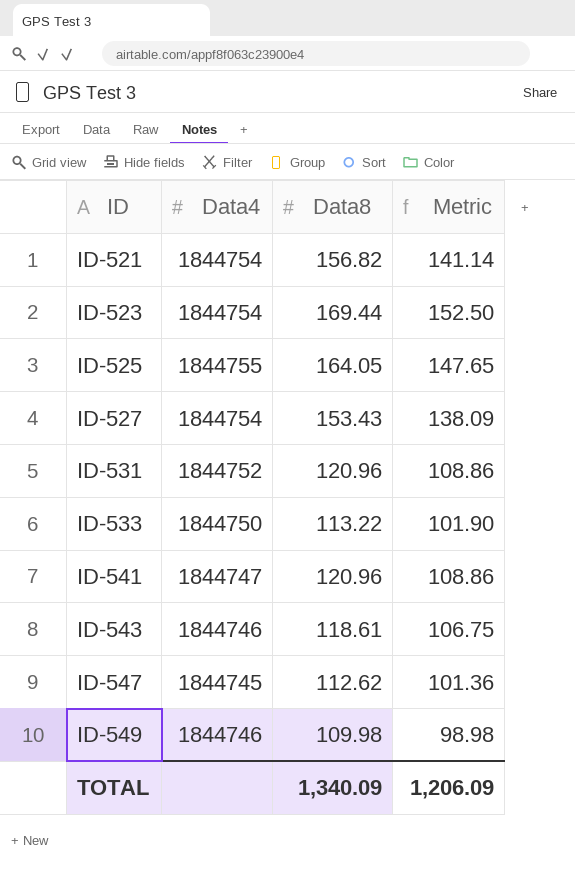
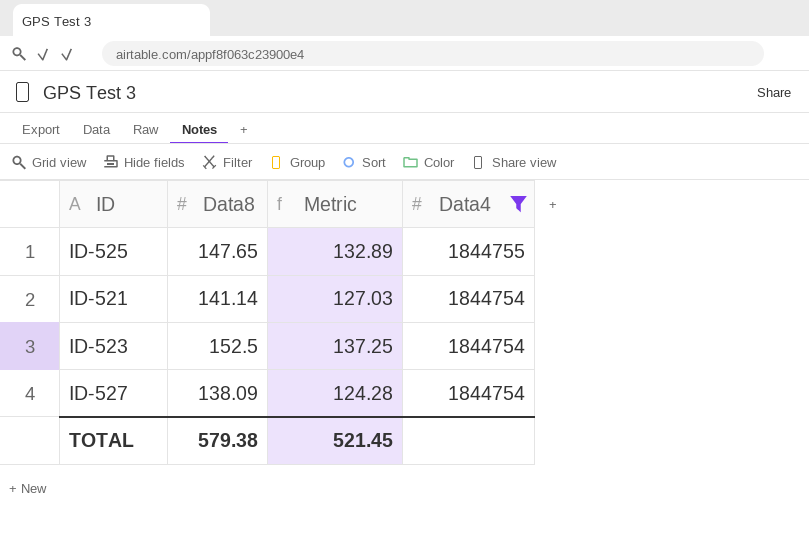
filter: none -> Data4 >= 1844754
row order: ID ascending -> Data4 descending
column Data4 | position: 2 -> 4
ID-525 | Data8: 164.05 -> 147.65
ID-525 | Metric: 147.65 -> 132.89
ID-521 | Data8: 156.82 -> 141.14
ID-521 | Metric: 141.14 -> 127.03
ID-523 | Data8: 169.44 -> 152.5
ID-523 | Metric: 152.50 -> 137.25
ID-527 | Data8: 153.43 -> 138.09
ID-527 | Metric: 138.09 -> 124.28
TOTAL | Data8: 1,340.09 -> 579.38
TOTAL | Metric: 1,206.09 -> 521.45

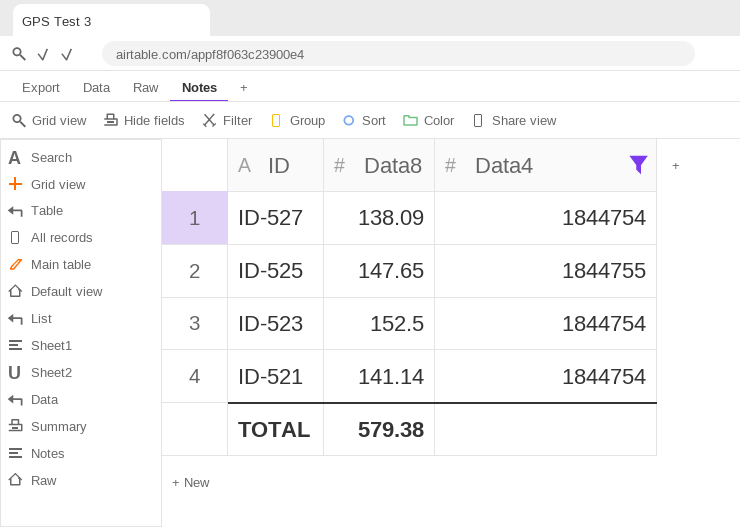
row order: Data4 descending -> ID descending
column Metric | formula: [Data8] * 0.9 -> none

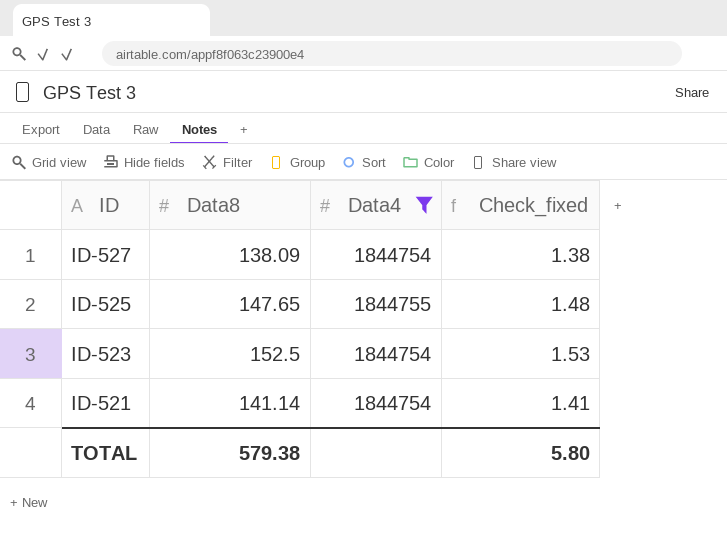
column Check_fixed | formula: none -> [Data8] * 0.01

